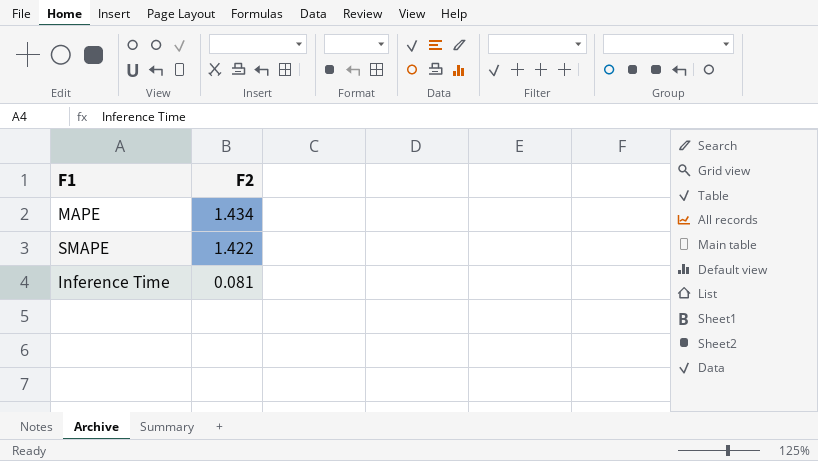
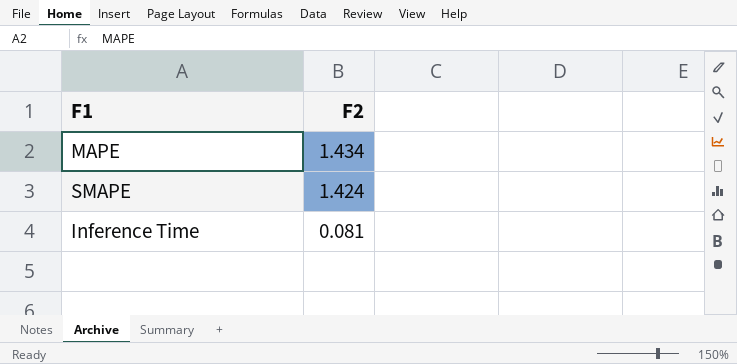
SMAPE | F2: 1.422 -> 1.424

